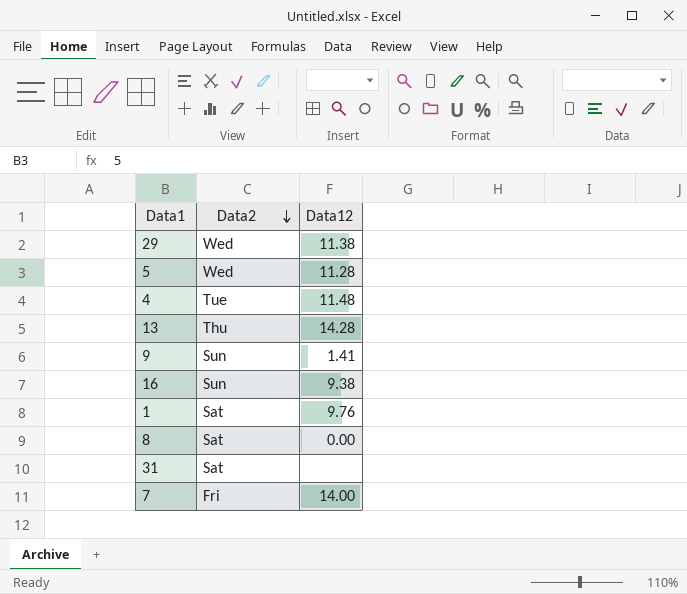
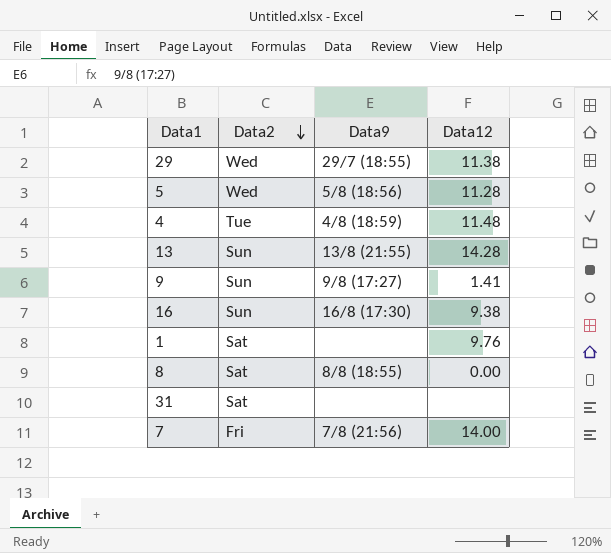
column Data9 | position: none -> 3
13 | Data2: Thu -> Sun

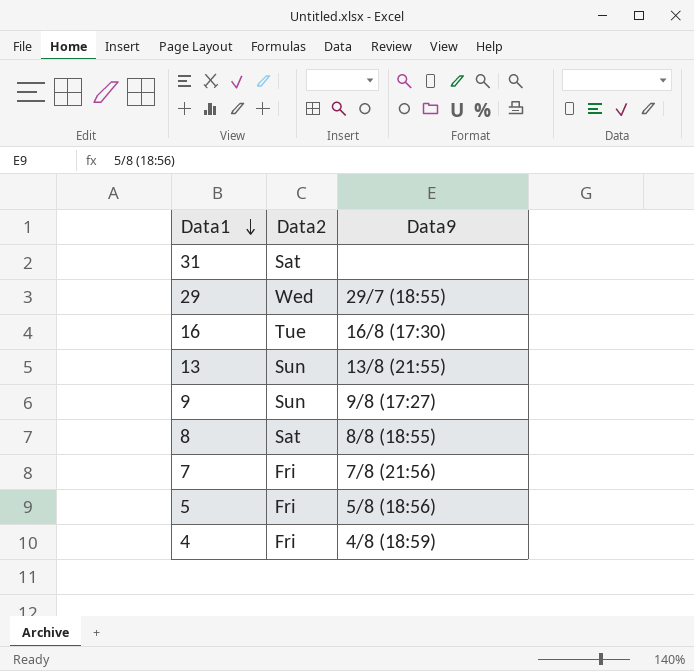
row order: Data2 descending -> Data1 descending
column Data12 | position: 4 -> none
row 1: Sat | none | 9.76 -> none
16 | Data2: Sun -> Tue
5 | Data2: Wed -> Fri
4 | Data2: Tue -> Fri

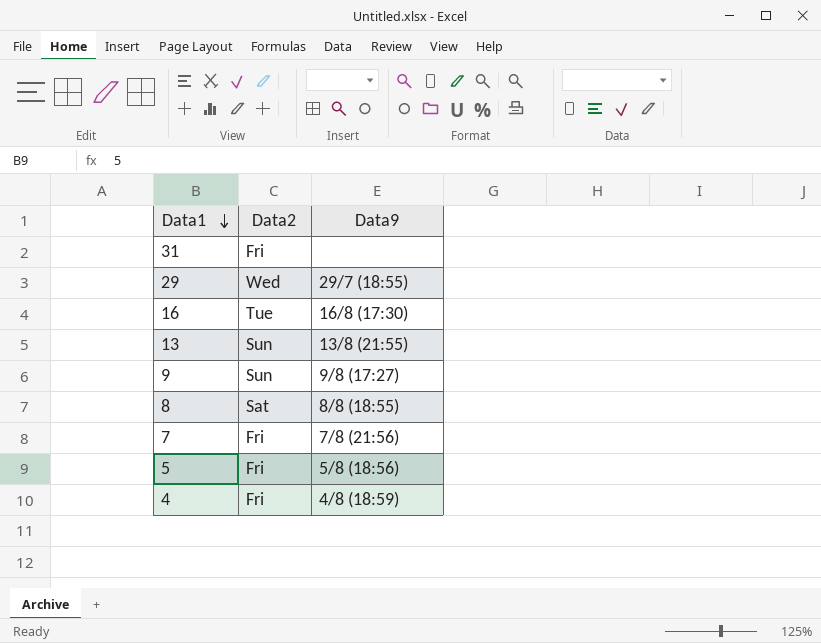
31 | Data2: Sat -> Fri

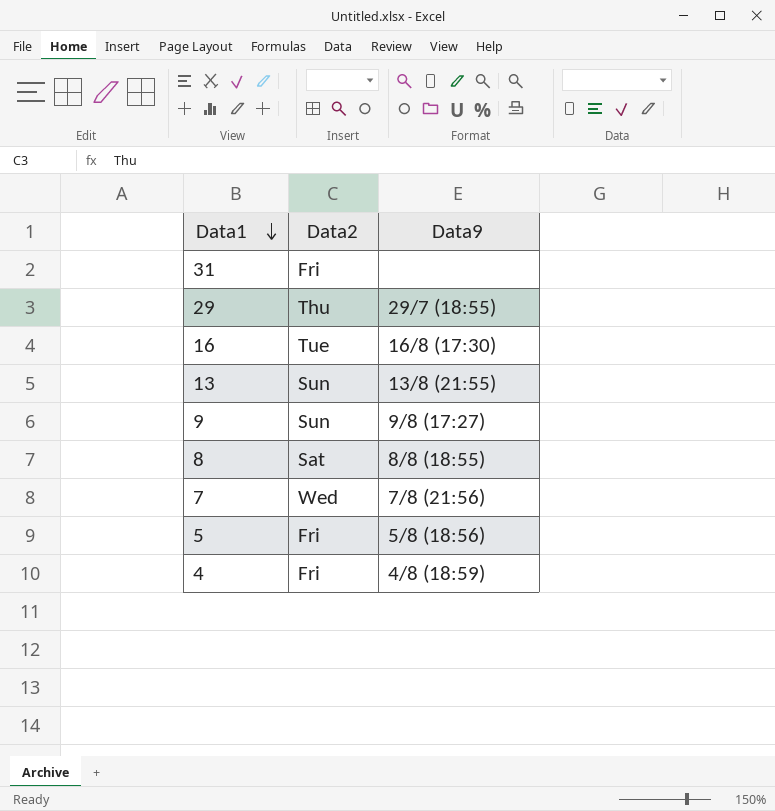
29 | Data2: Wed -> Thu
7 | Data2: Fri -> Wed

